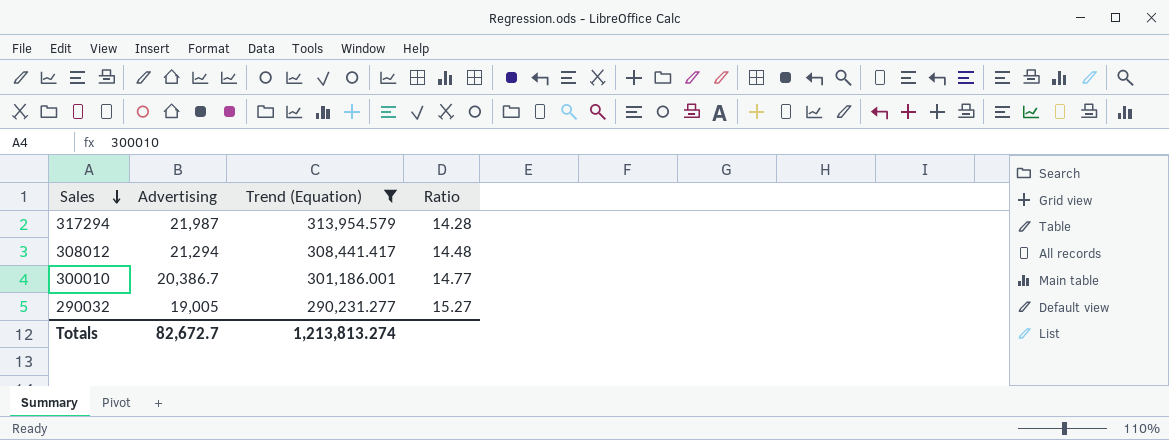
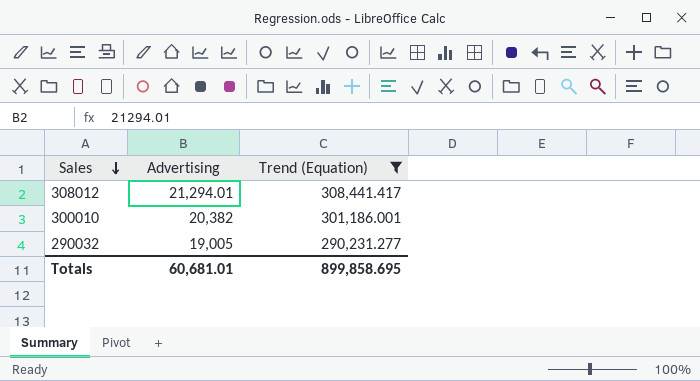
column Ratio | formula: [Trend (Equation)] / [Advertising] -> none
row 317294: 21,987 | 313,954.579 | 14.28 -> none
308012 | Advertising: 21,294 -> 21,294.01
300010 | Advertising: 20,386.7 -> 20,382
Totals | Advertising: 82,672.7 -> 60,681.01
Totals | Trend (Equation): 1,213,813.274 -> 899,858.695

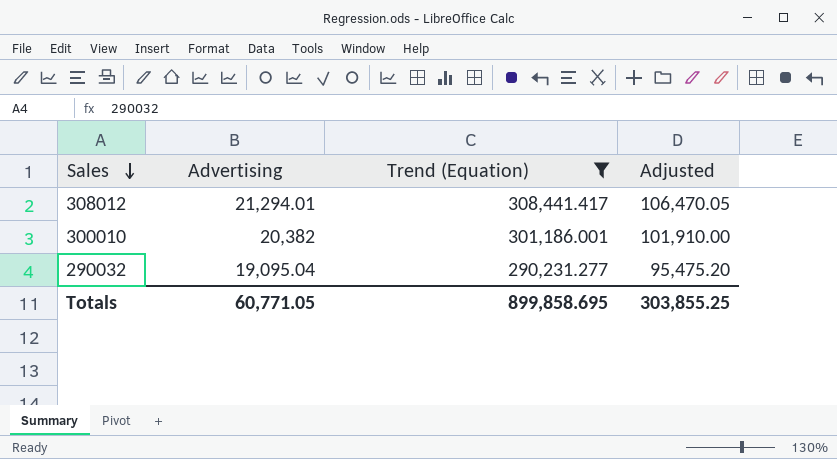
column Adjusted | formula: none -> [Advertising] * 5
290032 | Advertising: 19,005 -> 19,095.04
Totals | Advertising: 60,681.01 -> 60,771.05

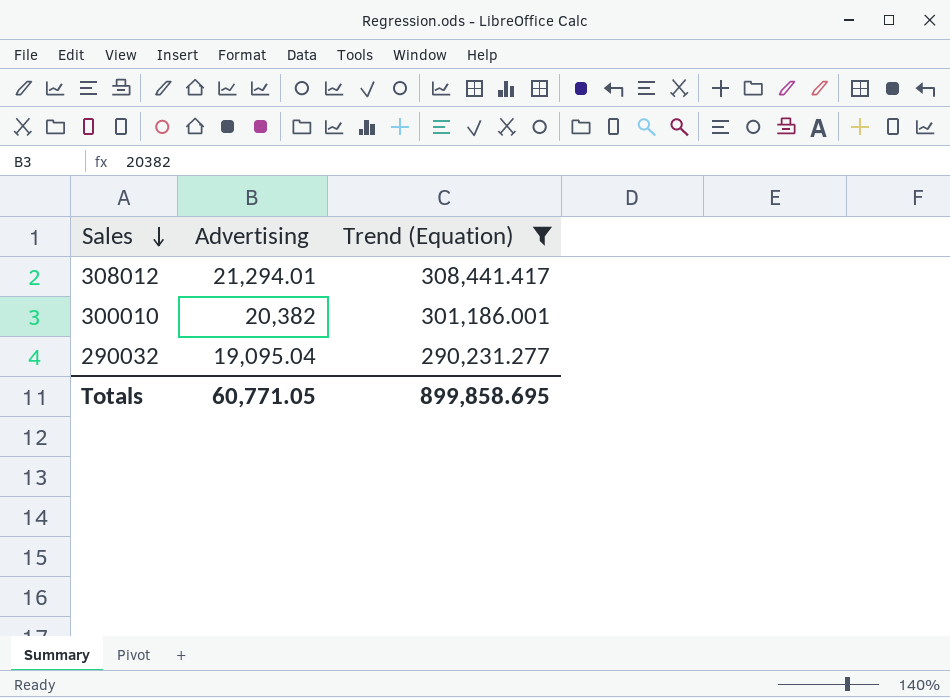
column Adjusted | formula: [Advertising] * 5 -> none

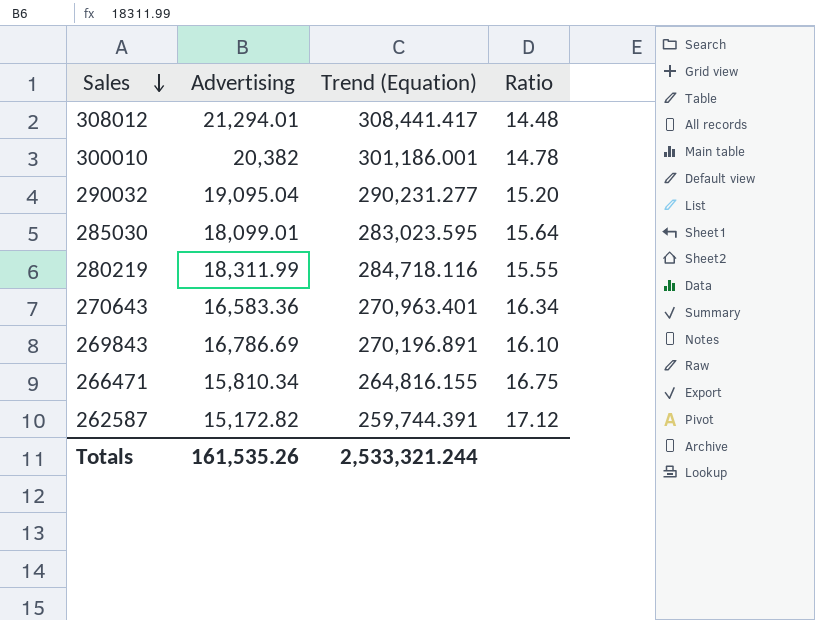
filter: Trend (Equation) >= 290,231.277 -> none
column Ratio | formula: none -> [Trend (Equation)] / [Advertising]
Totals | Advertising: 60,771.05 -> 161,535.26
Totals | Trend (Equation): 899,858.695 -> 2,533,321.244

